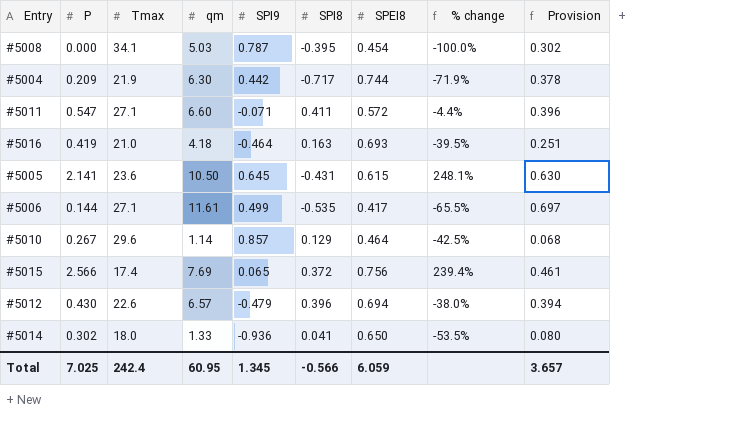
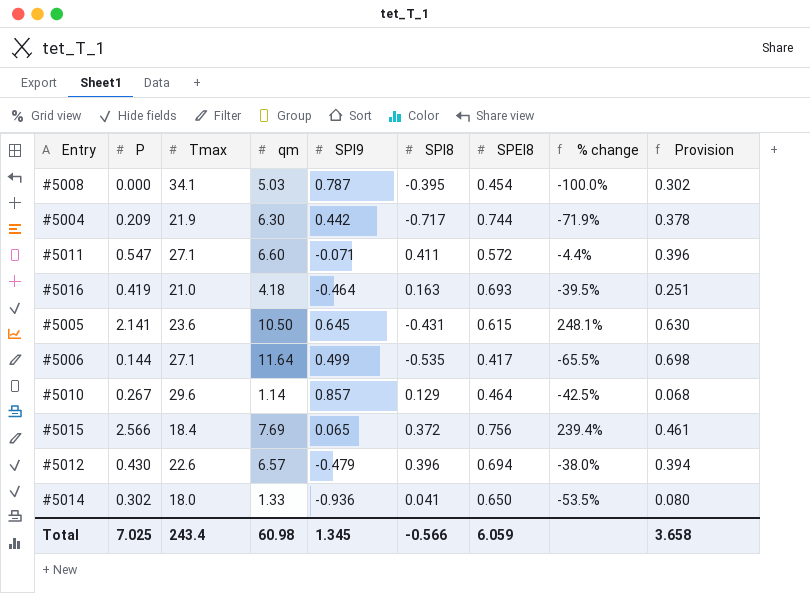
#5006 | qm: 11.61 -> 11.64
#5006 | Provision: 0.697 -> 0.698
#5015 | Tmax: 17.4 -> 18.4
Total | Tmax: 242.4 -> 243.4
Total | qm: 60.95 -> 60.98
Total | Provision: 3.657 -> 3.658

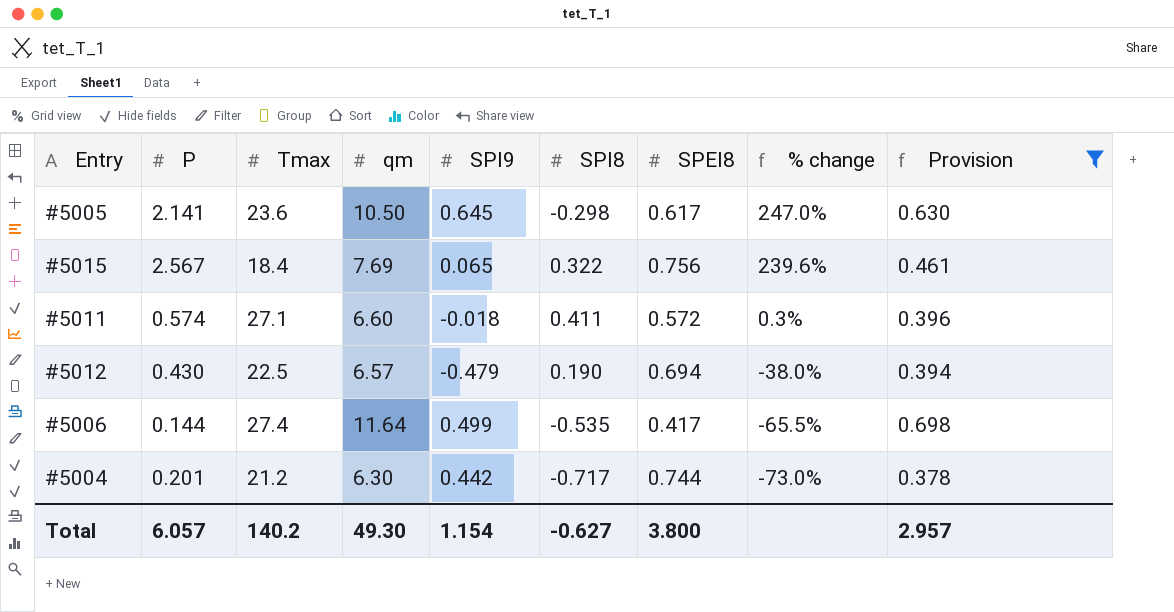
filter: none -> Provision >= 0.378
row order: none -> % change descending
#5005 | SPI8: -0.431 -> -0.298
#5005 | SPEI8: 0.615 -> 0.617
#5005 | % change: 248.1% -> 247.0%
#5015 | P: 2.566 -> 2.567
#5015 | SPI8: 0.372 -> 0.322
#5015 | % change: 239.4% -> 239.6%
#5011 | P: 0.547 -> 0.574
#5011 | SPI9: -0.071 -> -0.018
#5011 | % change: -4.4% -> 0.3%
#5012 | Tmax: 22.6 -> 22.5
#5012 | SPI8: 0.396 -> 0.190
#5006 | Tmax: 27.1 -> 27.4
#5004 | P: 0.209 -> 0.201
#5004 | Tmax: 21.9 -> 21.2
#5004 | % change: -71.9% -> -73.0%
Total | P: 7.025 -> 6.057
Total | Tmax: 243.4 -> 140.2
Total | qm: 60.98 -> 49.30
Total | SPI9: 1.345 -> 1.154
Total | SPI8: -0.566 -> -0.627
Total | SPEI8: 6.059 -> 3.800
Total | Provision: 3.658 -> 2.957

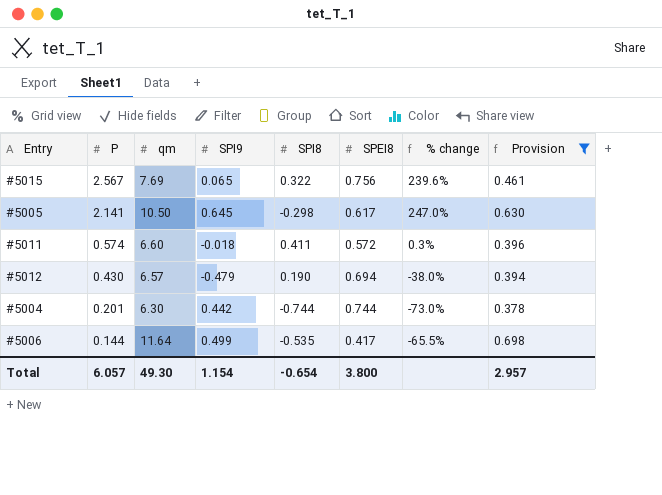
row order: % change descending -> P descending
column Tmax | position: 3 -> none
#5004 | SPI8: -0.717 -> -0.744
Total | SPI8: -0.627 -> -0.654

